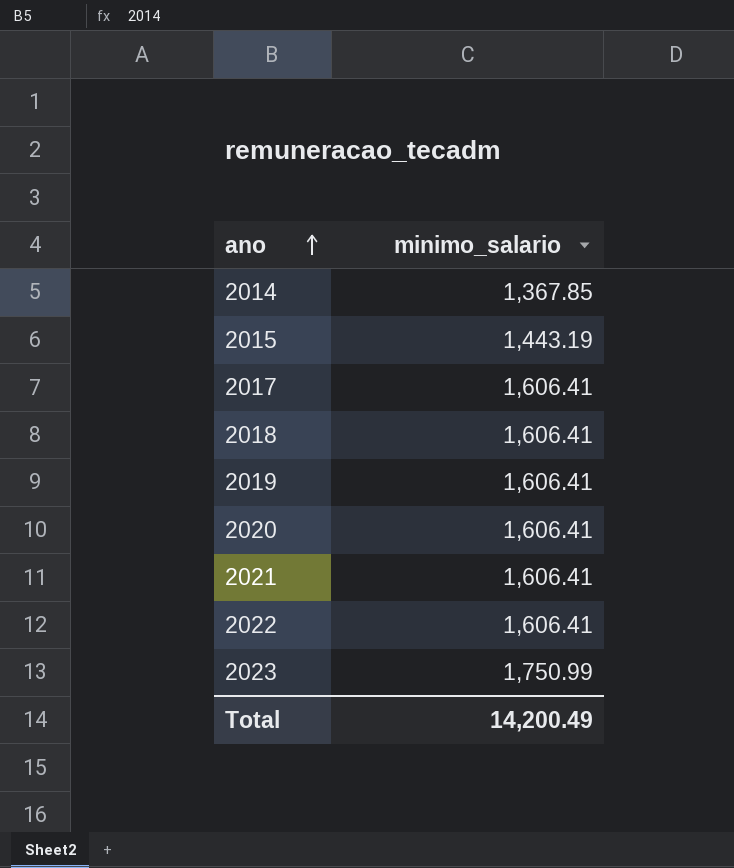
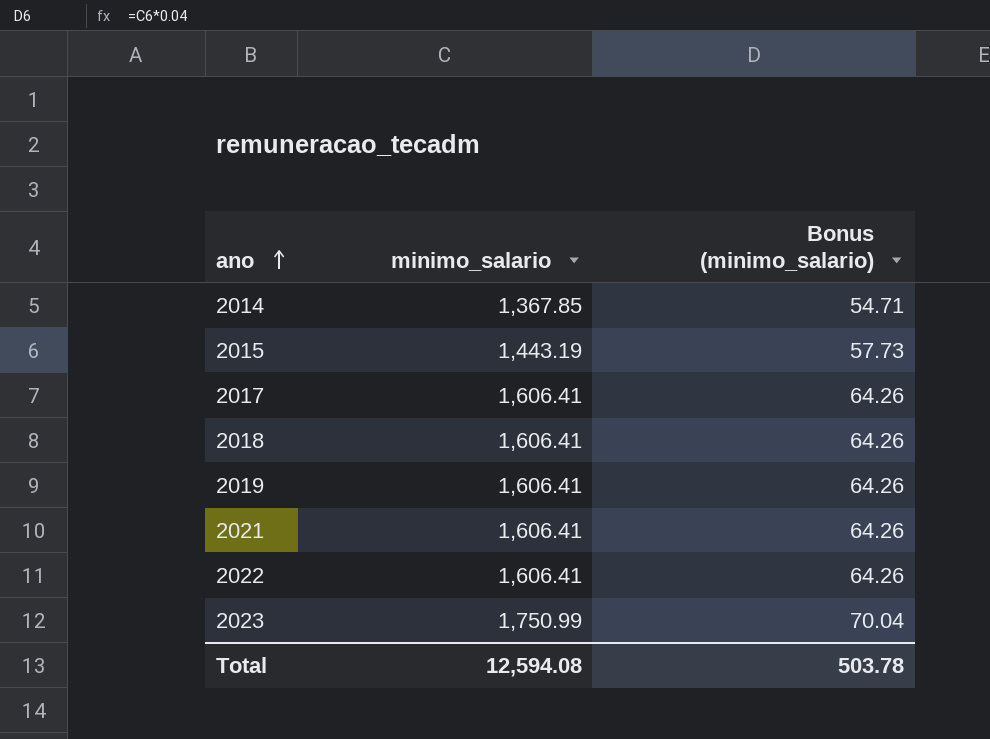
column Bonus (minimo_salario) | formula: none -> [minimo_salario] * 0.04
row 2020: 1,606.41 -> none
Total | minimo_salario: 14,200.49 -> 12,594.08

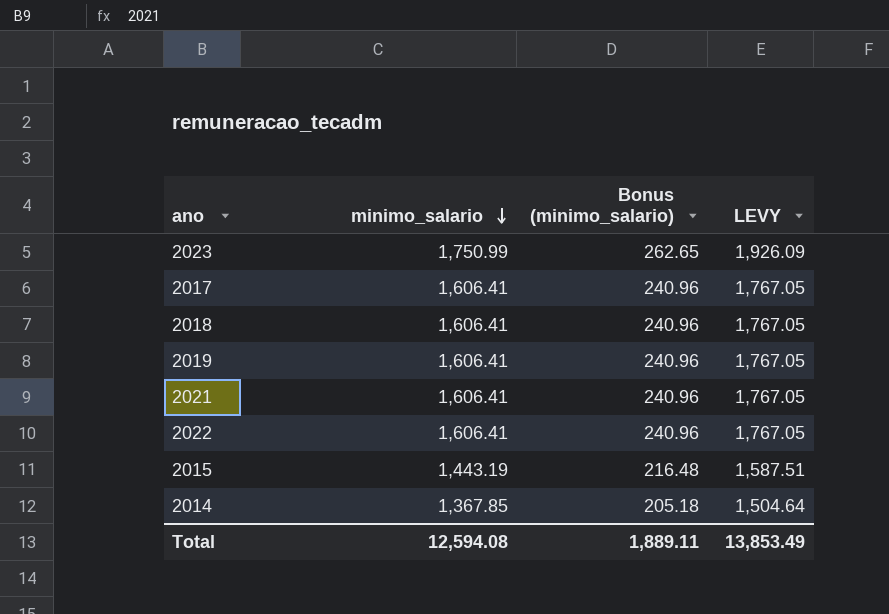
row order: ano ascending -> minimo_salario descending
column Bonus (minimo_salario) | formula: [minimo_salario] * 0.04 -> [minimo_salario] * 0.15
column LEVY | formula: none -> [minimo_salario] * 1.1
Total | Bonus (minimo_salario): 503.78 -> 1,889.11

